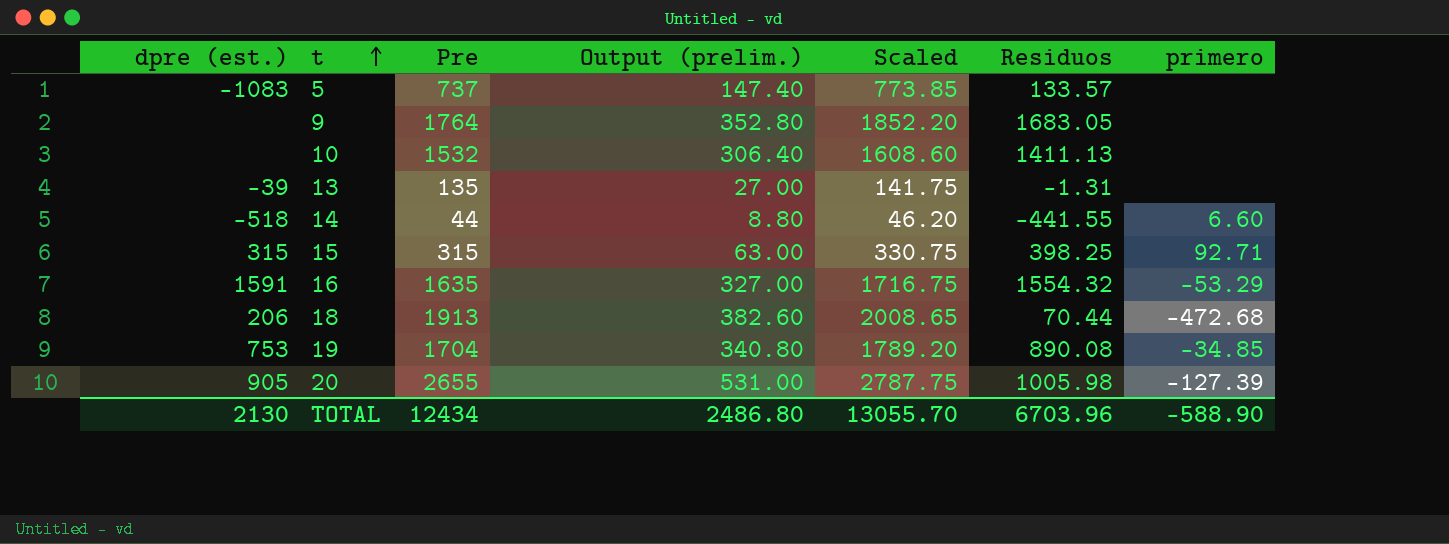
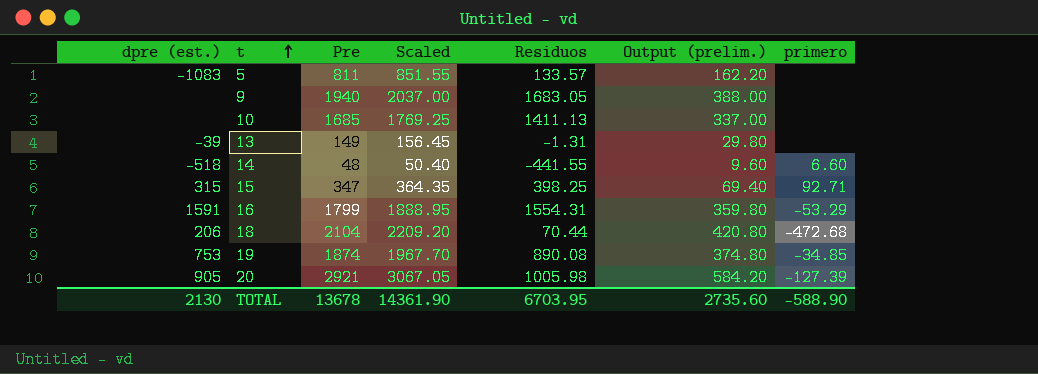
column Output (prelim.) | position: 4 -> 6
5 | Pre: 737 -> 811
5 | Scaled: 773.85 -> 851.55
5 | Output (prelim.): 147.40 -> 162.20
9 | Pre: 1764 -> 1940
9 | Scaled: 1852.20 -> 2037.00
9 | Output (prelim.): 352.80 -> 388.00
10 | Pre: 1532 -> 1685
10 | Scaled: 1608.60 -> 1769.25
10 | Output (prelim.): 306.40 -> 337.00
13 | Pre: 135 -> 149
13 | Scaled: 141.75 -> 156.45
13 | Output (prelim.): 27.00 -> 29.80
14 | Pre: 44 -> 48
14 | Scaled: 46.20 -> 50.40
14 | Output (prelim.): 8.80 -> 9.60
15 | Pre: 315 -> 347
15 | Scaled: 330.75 -> 364.35
15 | Output (prelim.): 63.00 -> 69.40
16 | Pre: 1635 -> 1799
16 | Scaled: 1716.75 -> 1888.95
16 | Residuos: 1554.32 -> 1554.31
16 | Output (prelim.): 327.00 -> 359.80
18 | Pre: 1913 -> 2104
18 | Scaled: 2008.65 -> 2209.20
18 | Output (prelim.): 382.60 -> 420.80
19 | Pre: 1704 -> 1874
19 | Scaled: 1789.20 -> 1967.70
19 | Output (prelim.): 340.80 -> 374.80
20 | Pre: 2655 -> 2921
20 | Scaled: 2787.75 -> 3067.05
20 | Output (prelim.): 531.00 -> 584.20
TOTAL | Pre: 12434 -> 13678
TOTAL | Scaled: 13055.70 -> 14361.90
TOTAL | Residuos: 6703.96 -> 6703.95
TOTAL | Output (prelim.): 2486.80 -> 2735.60

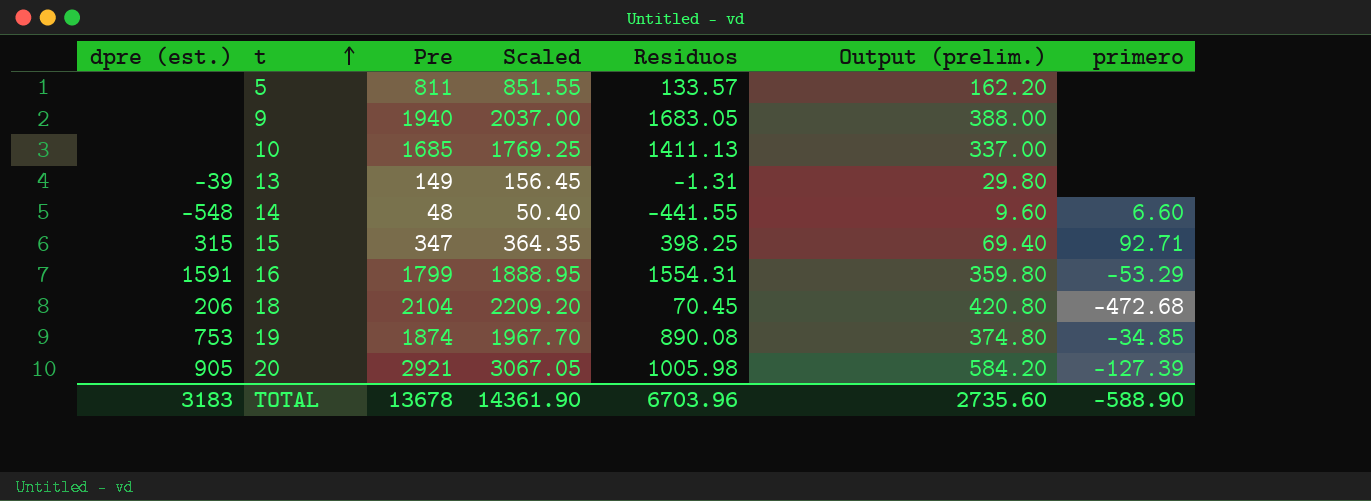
5 | dpre (est.): -1083 -> none
14 | dpre (est.): -518 -> -548
18 | Residuos: 70.44 -> 70.45
TOTAL | dpre (est.): 2130 -> 3183
TOTAL | Residuos: 6703.95 -> 6703.96

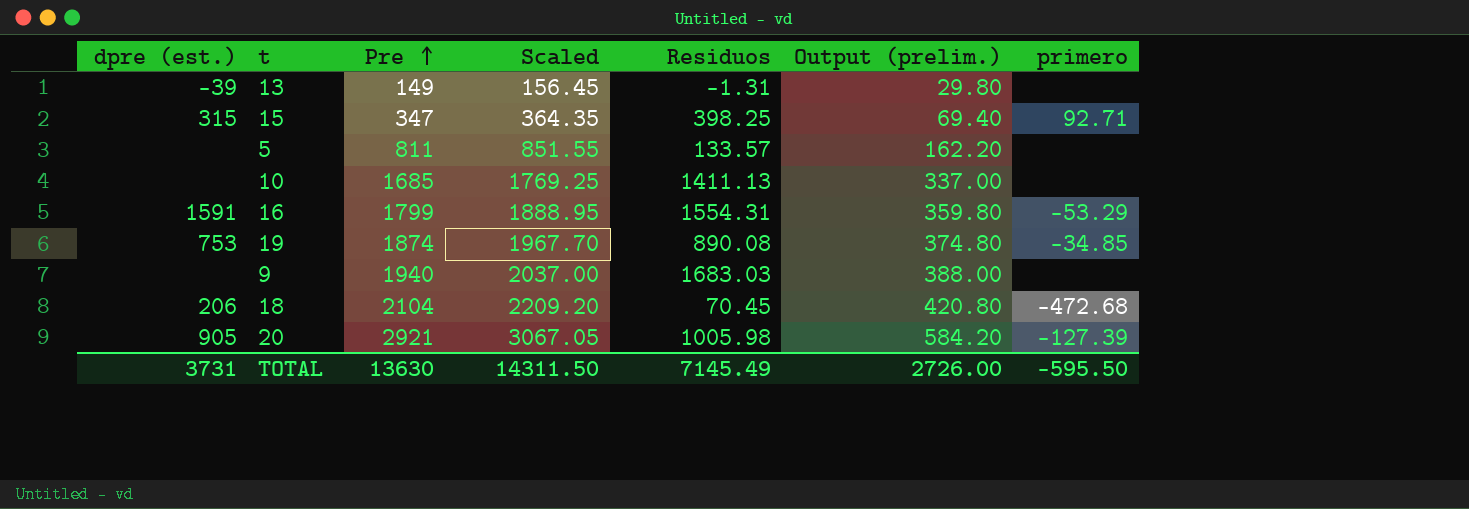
row order: t ascending -> Pre ascending
row 14: -548 | 48 | 50.40 | -441.55 | 9.60 | 6.60 -> none
9 | Residuos: 1683.05 -> 1683.03
TOTAL | dpre (est.): 3183 -> 3731
TOTAL | Pre: 13678 -> 13630
TOTAL | Scaled: 14361.90 -> 14311.50
TOTAL | Residuos: 6703.96 -> 7145.49
TOTAL | Output (prelim.): 2735.60 -> 2726.00
TOTAL | primero: -588.90 -> -595.50

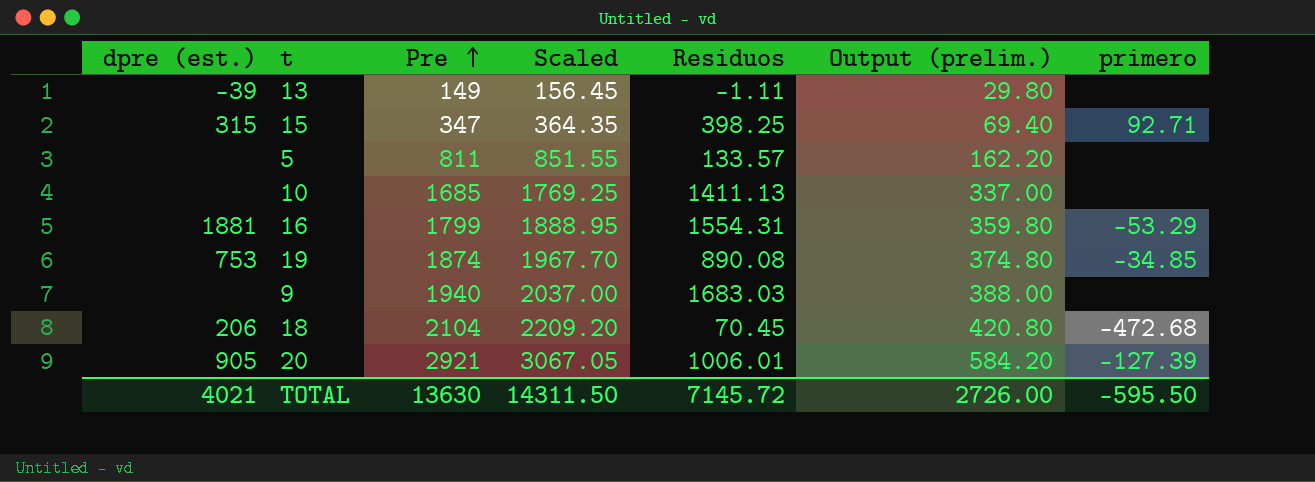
13 | Residuos: -1.31 -> -1.11
16 | dpre (est.): 1591 -> 1881
20 | Residuos: 1005.98 -> 1006.01
TOTAL | dpre (est.): 3731 -> 4021
TOTAL | Residuos: 7145.49 -> 7145.72

